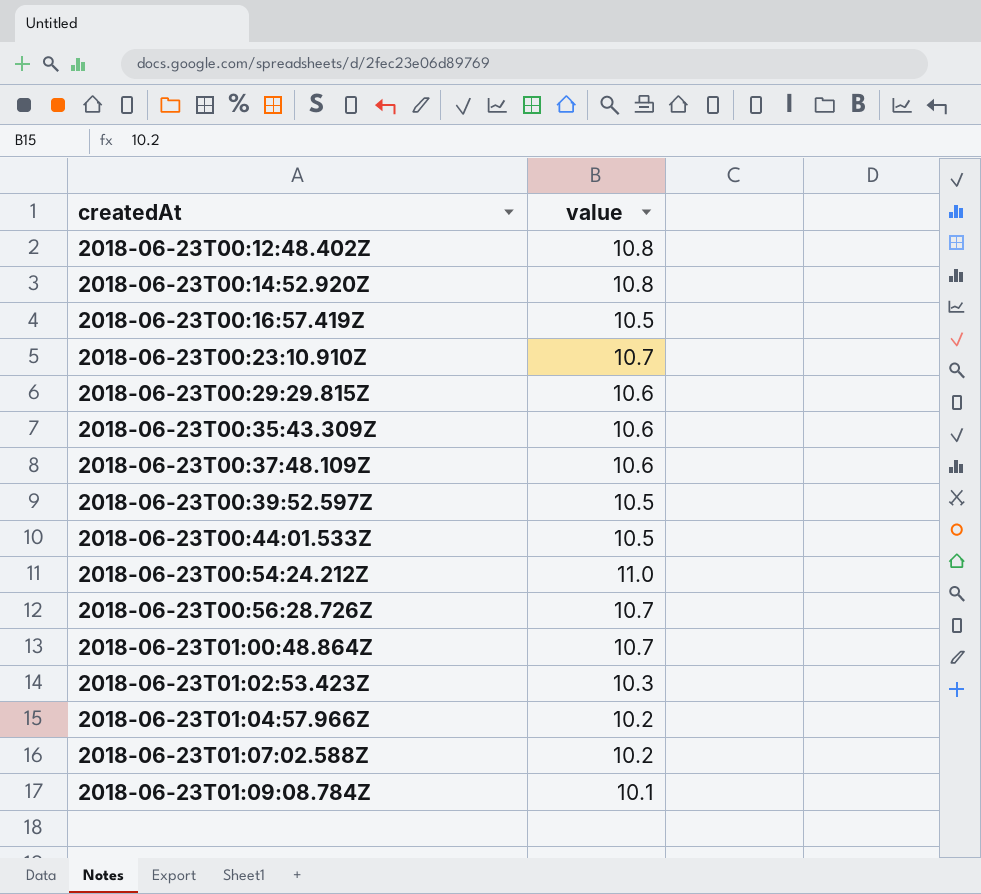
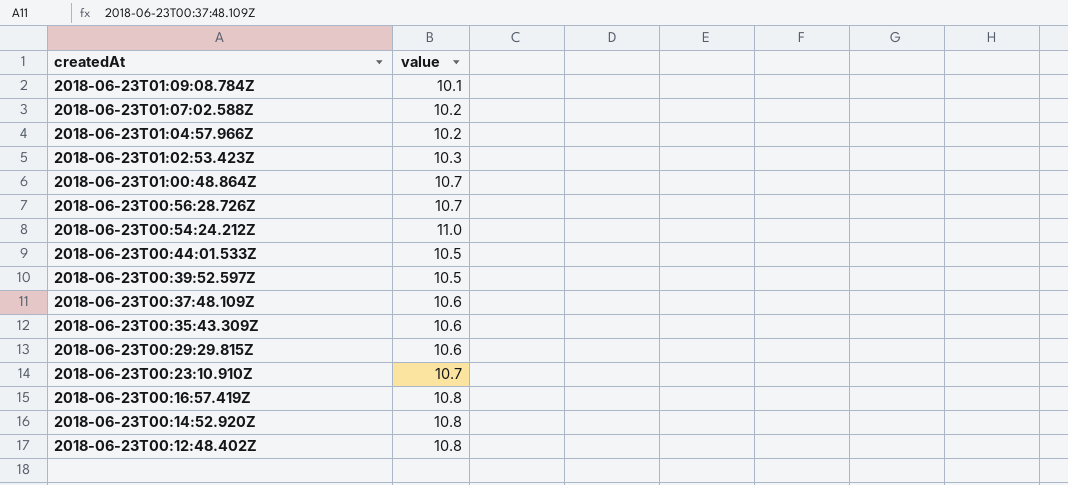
row order: createdAt ascending -> createdAt descending
2018-06-23T00:16:57.419Z | value: 10.5 -> 10.8

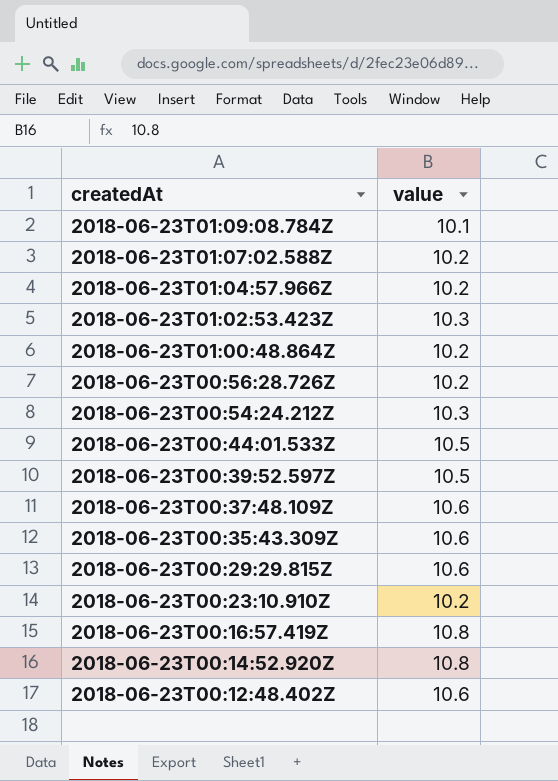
2018-06-23T01:00:48.864Z | value: 10.7 -> 10.2
2018-06-23T00:56:28.726Z | value: 10.7 -> 10.2
2018-06-23T00:54:24.212Z | value: 11.0 -> 10.3
2018-06-23T00:23:10.910Z | value: 10.7 -> 10.2
2018-06-23T00:12:48.402Z | value: 10.8 -> 10.6

